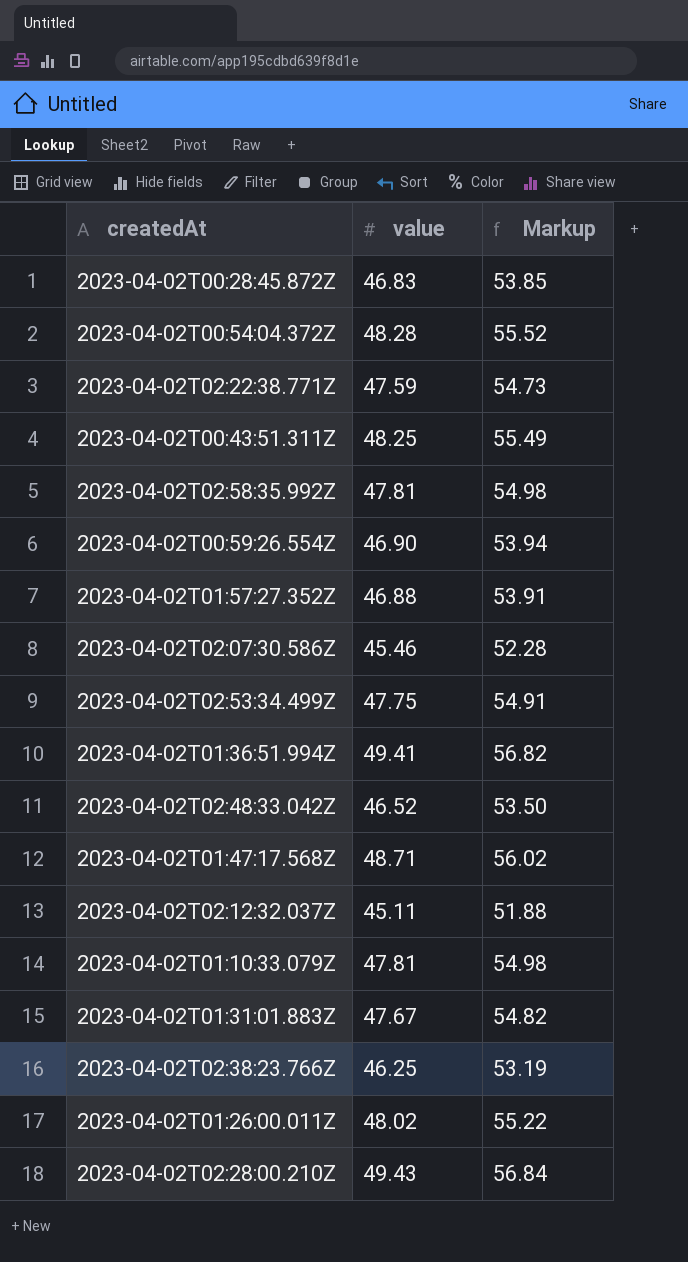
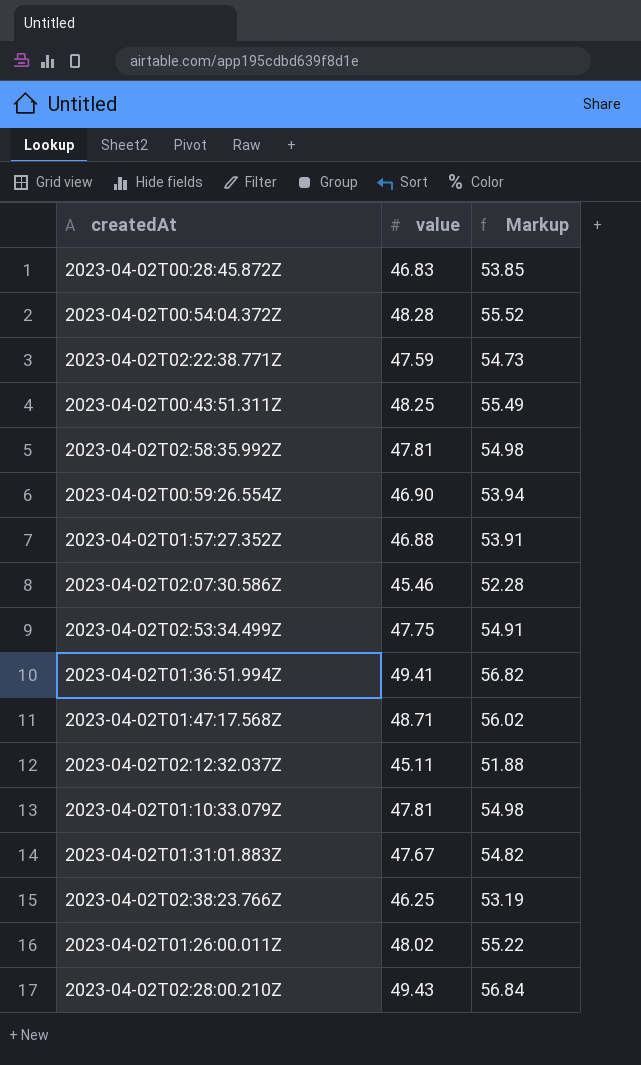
row 2023-04-02T02:48:33.042Z: 46.52 | 53.50 -> none

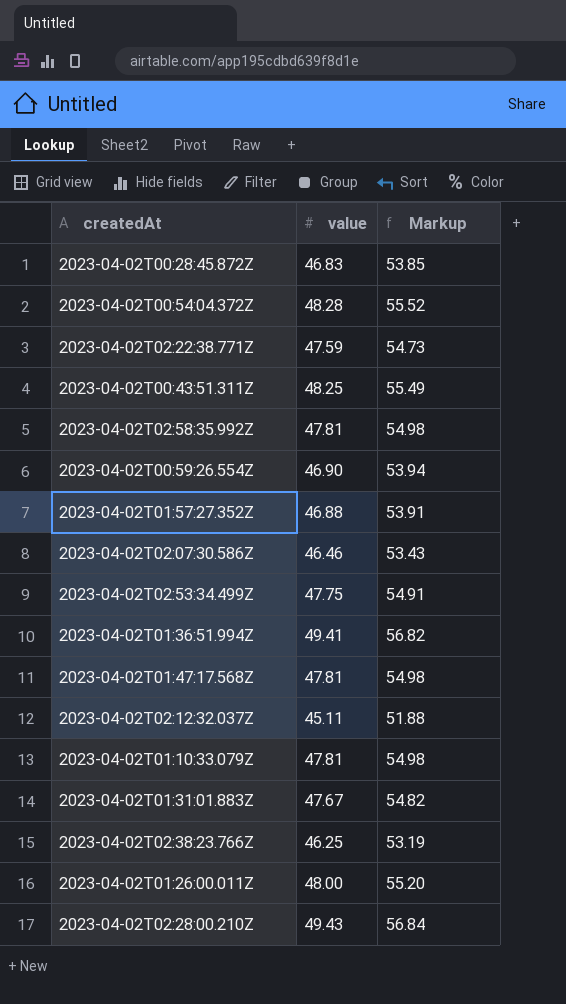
2023-04-02T02:07:30.586Z | value: 45.46 -> 46.46
2023-04-02T02:07:30.586Z | Markup: 52.28 -> 53.43
2023-04-02T01:47:17.568Z | value: 48.71 -> 47.81
2023-04-02T01:47:17.568Z | Markup: 56.02 -> 54.98
2023-04-02T01:26:00.011Z | value: 48.02 -> 48.00
2023-04-02T01:26:00.011Z | Markup: 55.22 -> 55.20

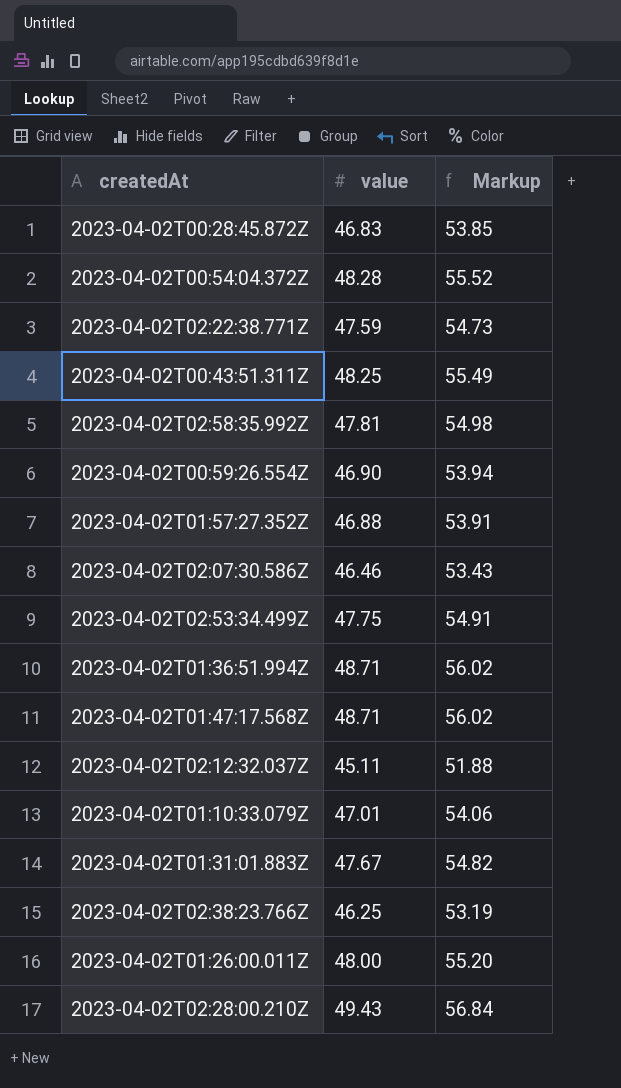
2023-04-02T01:36:51.994Z | value: 49.41 -> 48.71
2023-04-02T01:36:51.994Z | Markup: 56.82 -> 56.02
2023-04-02T01:47:17.568Z | value: 47.81 -> 48.71
2023-04-02T01:47:17.568Z | Markup: 54.98 -> 56.02
2023-04-02T01:10:33.079Z | value: 47.81 -> 47.01
2023-04-02T01:10:33.079Z | Markup: 54.98 -> 54.06

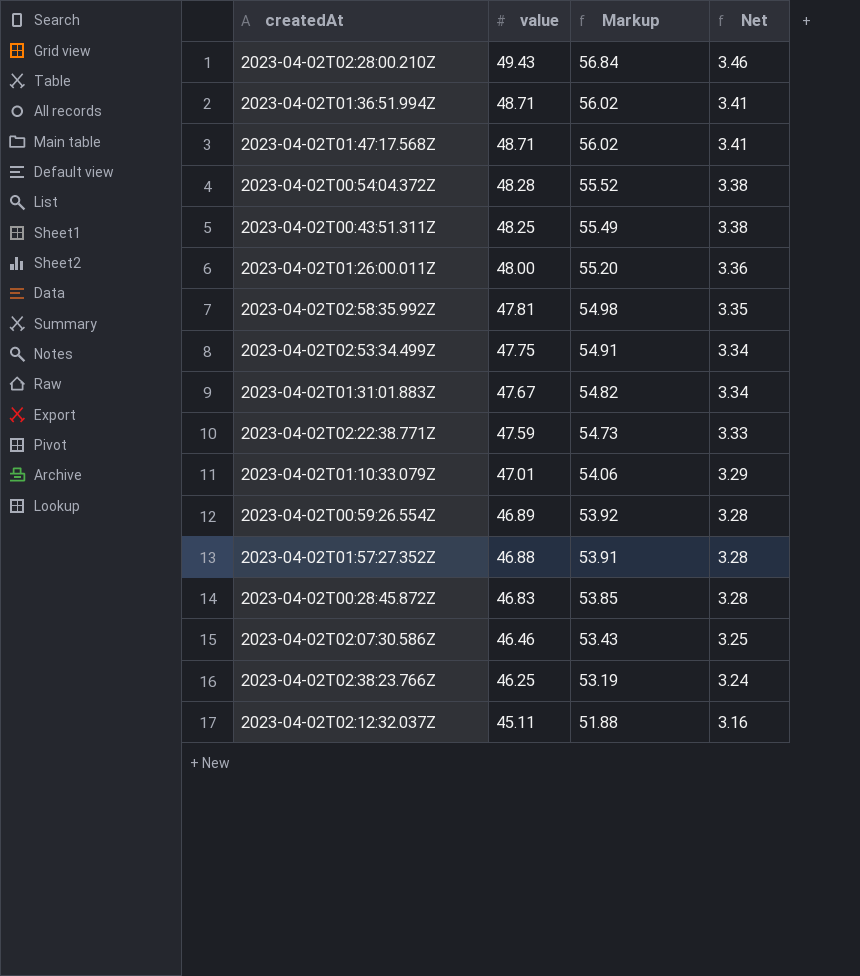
row order: none -> value descending
column Net | formula: none -> [value] * 0.07
2023-04-02T00:59:26.554Z | value: 46.90 -> 46.89
2023-04-02T00:59:26.554Z | Markup: 53.94 -> 53.92

